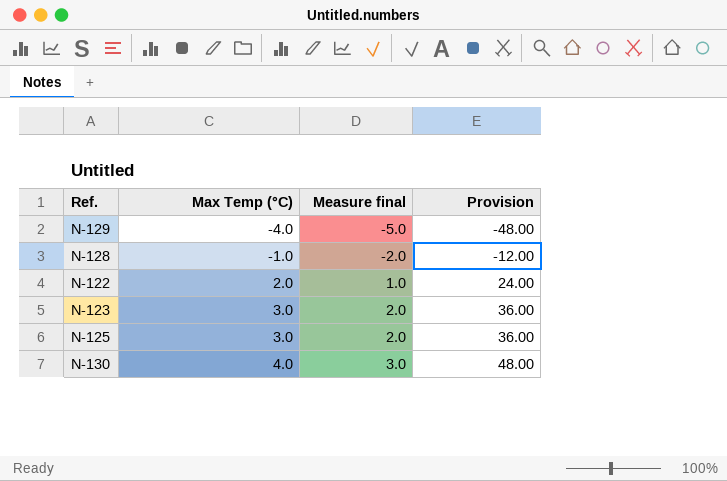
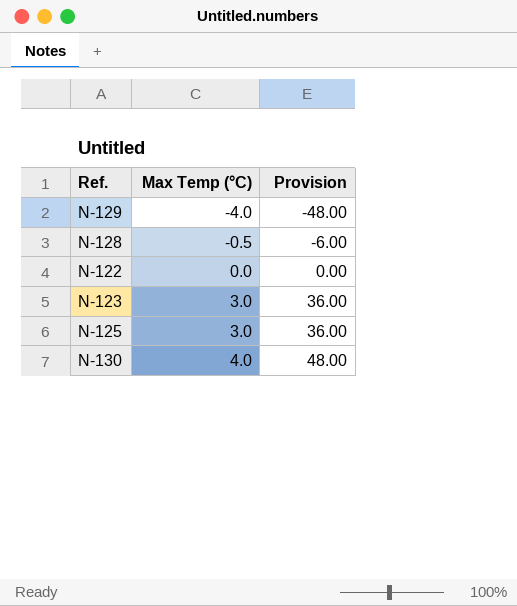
column Measure final | formula: [Max Temp (°C)] - 1 -> none
N-128 | Max Temp (°C): -1.0 -> -0.5
N-128 | Provision: -12.00 -> -6.00
N-122 | Max Temp (°C): 2.0 -> 0.0
N-122 | Provision: 24.00 -> 0.00

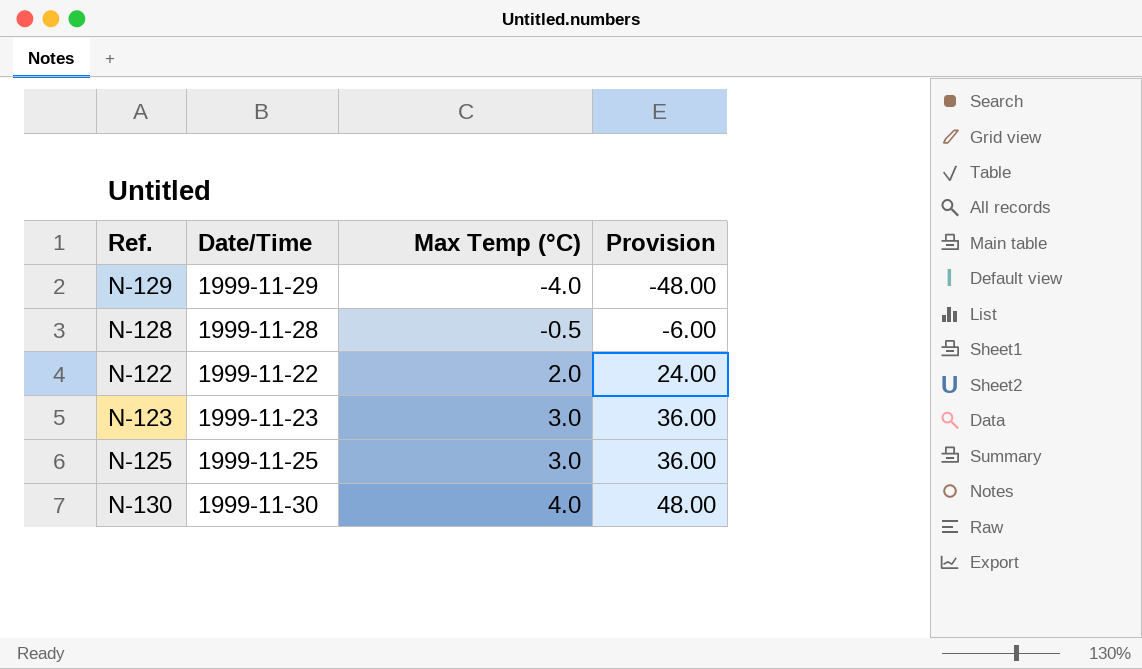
column Date/Time | position: none -> 2
N-122 | Max Temp (°C): 0.0 -> 2.0
N-122 | Provision: 0.00 -> 24.00

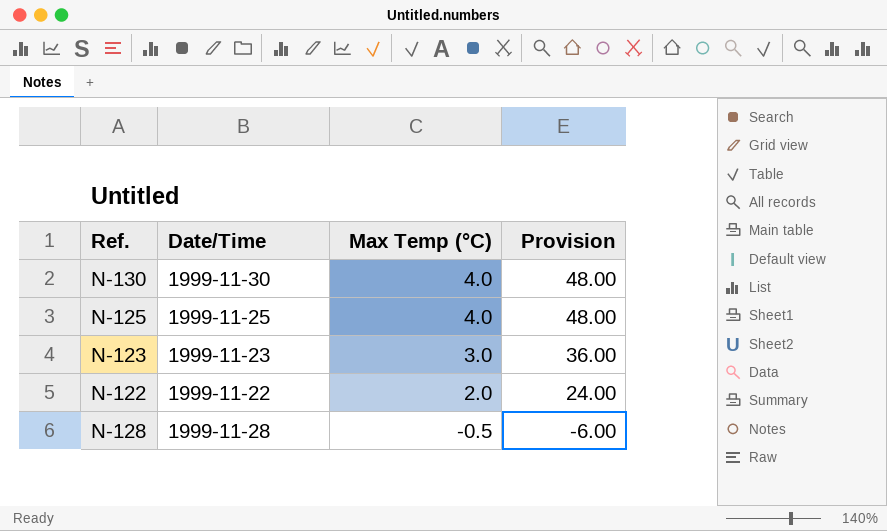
row order: Max Temp (°C) ascending -> Max Temp (°C) descending
row N-129: 1999-11-29 | -4.0 | -48.00 -> none
N-125 | Max Temp (°C): 3.0 -> 4.0
N-125 | Provision: 36.00 -> 48.00

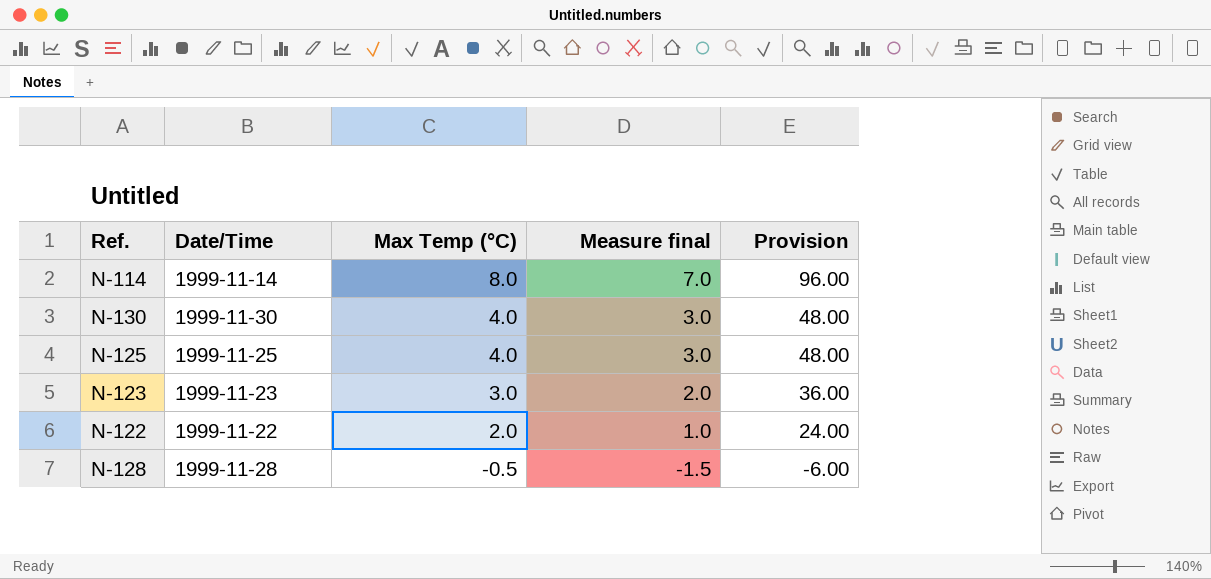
column Measure final | formula: none -> [Max Temp (°C)] - 1
row N-114: none -> 1999-11-14 | 8.0 | 7.0 | 96.00

